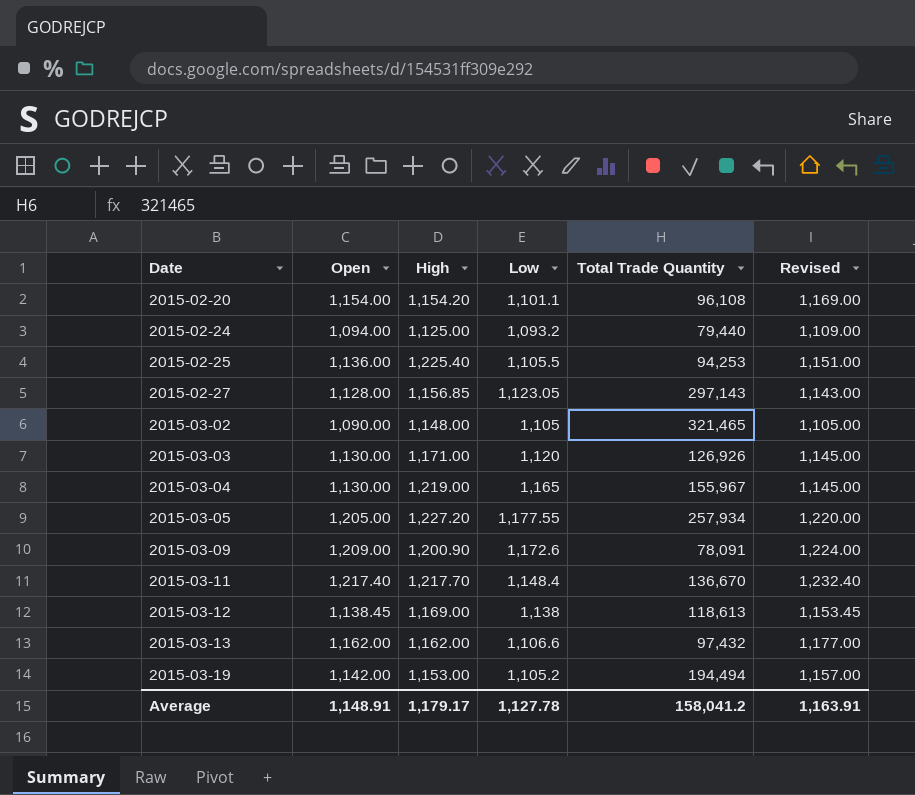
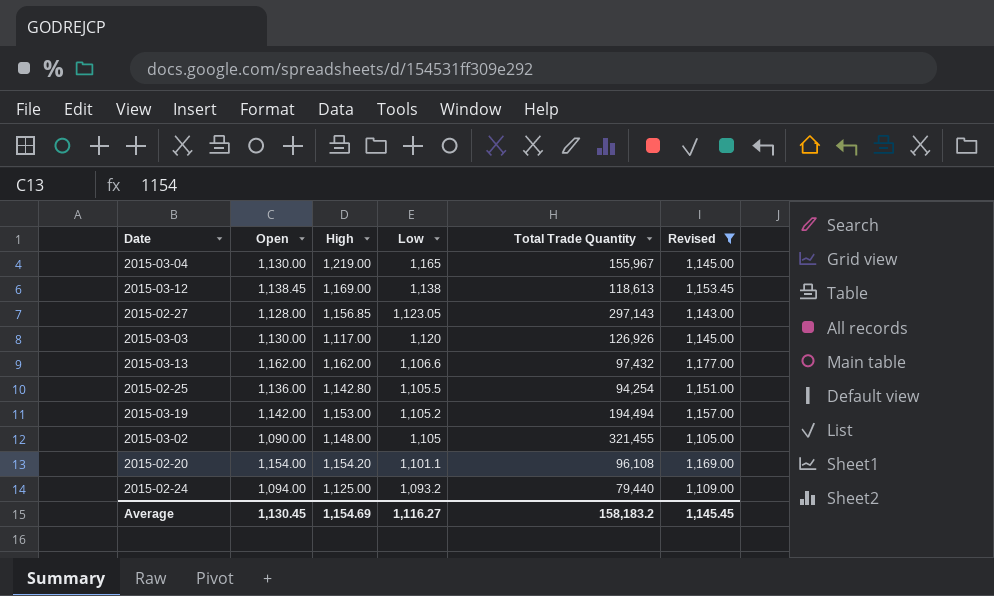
filter: none -> Revised <= 1,177.00
row order: Date ascending -> Low descending
2015-03-03 | High: 1,171.00 -> 1,117.00
2015-02-25 | High: 1,225.40 -> 1,142.80
2015-02-25 | Total Trade Quantity: 94,253 -> 94,254
2015-03-02 | Total Trade Quantity: 321,465 -> 321,455
Average | Open: 1,148.91 -> 1,130.45
Average | High: 1,179.17 -> 1,154.69
Average | Low: 1,127.78 -> 1,116.27
Average | Total Trade Quantity: 158,041.2 -> 158,183.2
Average | Revised: 1,163.91 -> 1,145.45

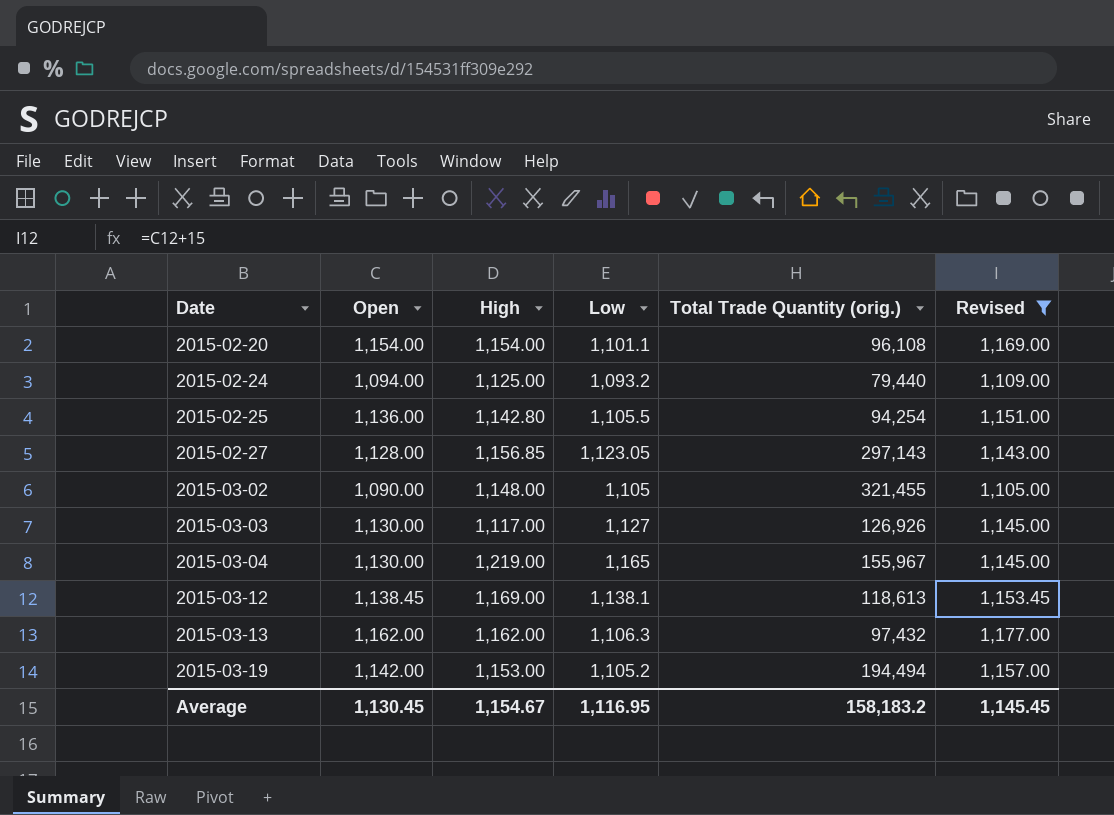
row order: Low descending -> Date ascending
column name: Total Trade Quantity -> Total Trade Quantity (orig.)
2015-02-20 | High: 1,154.20 -> 1,154.00
2015-03-03 | Low: 1,120 -> 1,127
2015-03-12 | Low: 1,138 -> 1,138.1
2015-03-13 | Low: 1,106.6 -> 1,106.3
Average | High: 1,154.69 -> 1,154.67
Average | Low: 1,116.27 -> 1,116.95

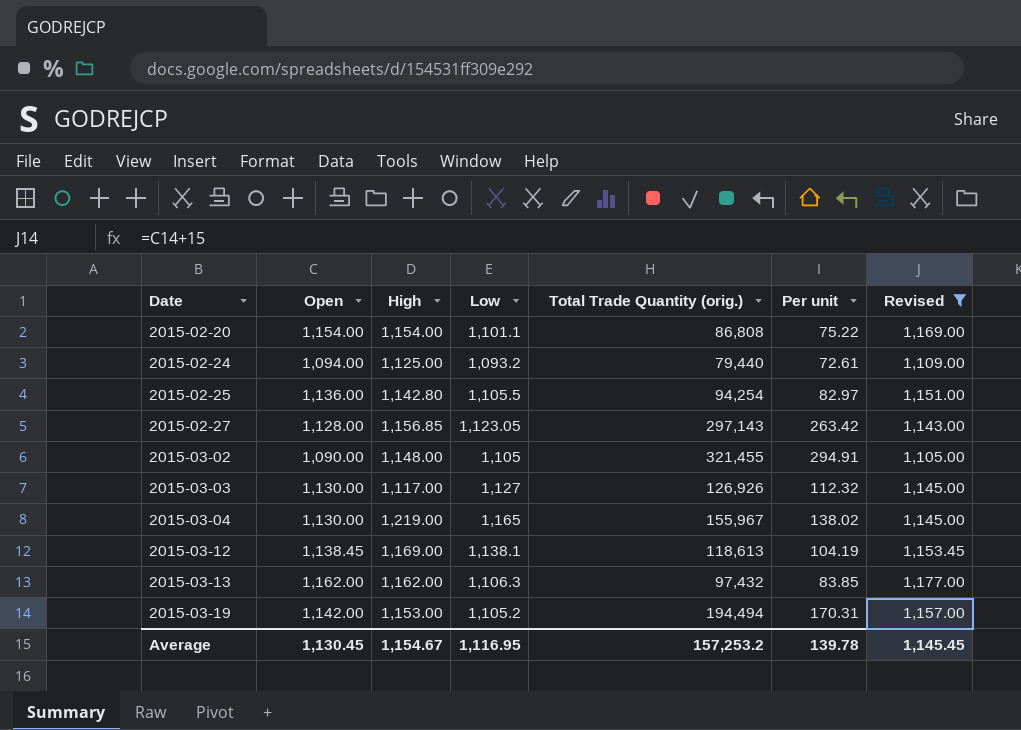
column Per unit | formula: none -> [Total Trade Quantity (orig.)] / [Open]
2015-02-20 | Total Trade Quantity (orig.): 96,108 -> 86,808
Average | Total Trade Quantity (orig.): 158,183.2 -> 157,253.2

